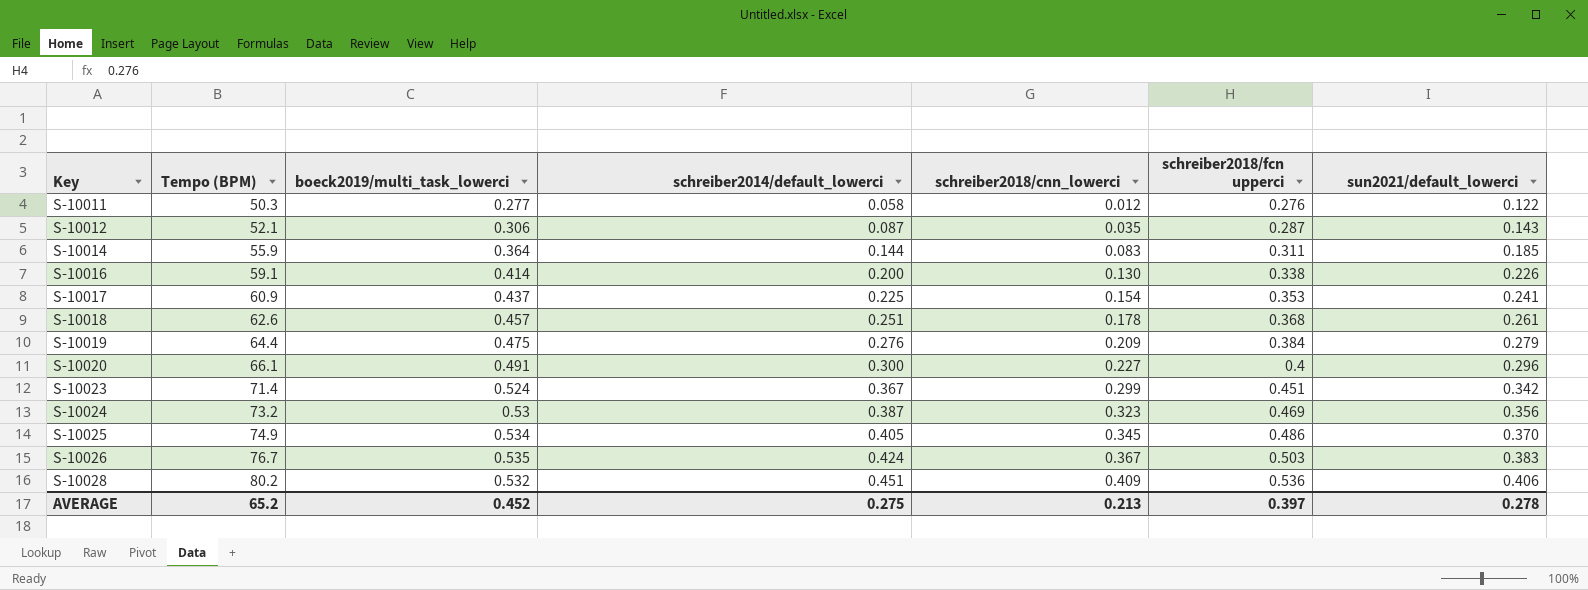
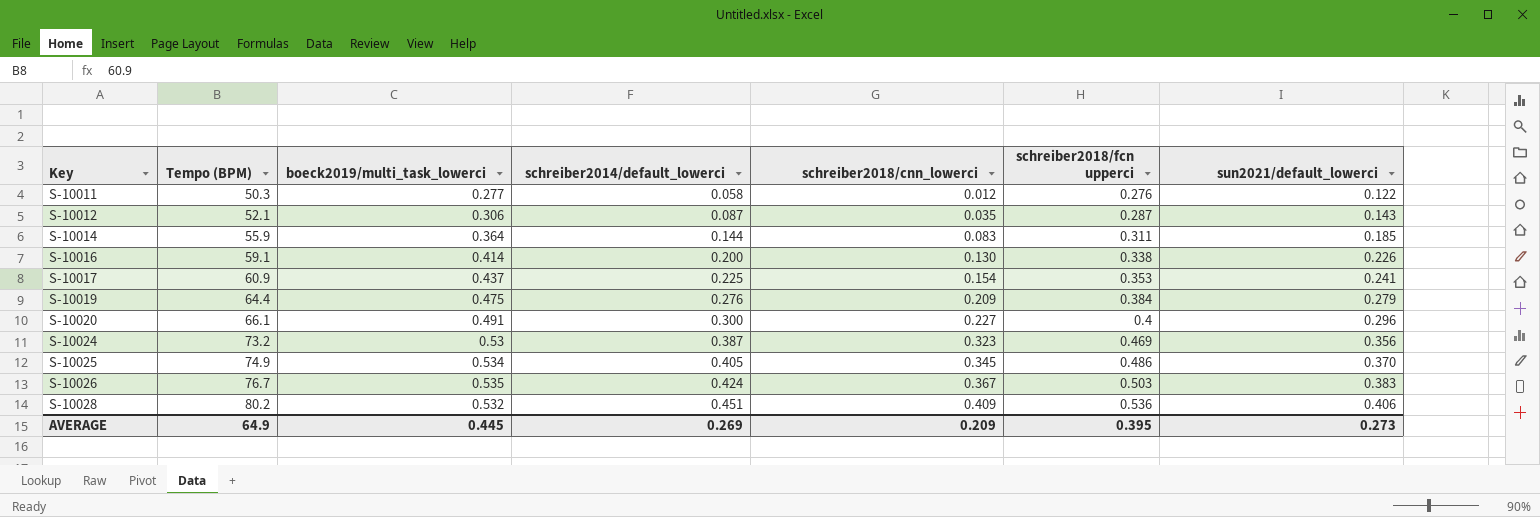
row S-10018: 62.6 | 0.457 | 0.251 | 0.178 | 0.368 | 0.261 -> none
row S-10023: 71.4 | 0.524 | 0.367 | 0.299 | 0.451 | 0.342 -> none
AVERAGE | Tempo (BPM): 65.2 -> 64.9
AVERAGE | boeck2019/multi_task_lowerci: 0.452 -> 0.445
AVERAGE | schreiber2014/default_lowerci: 0.275 -> 0.269
AVERAGE | schreiber2018/cnn_lowerci: 0.213 -> 0.209
AVERAGE | schreiber2018/fcn upperci: 0.397 -> 0.395
AVERAGE | sun2021/default_lowerci: 0.278 -> 0.273

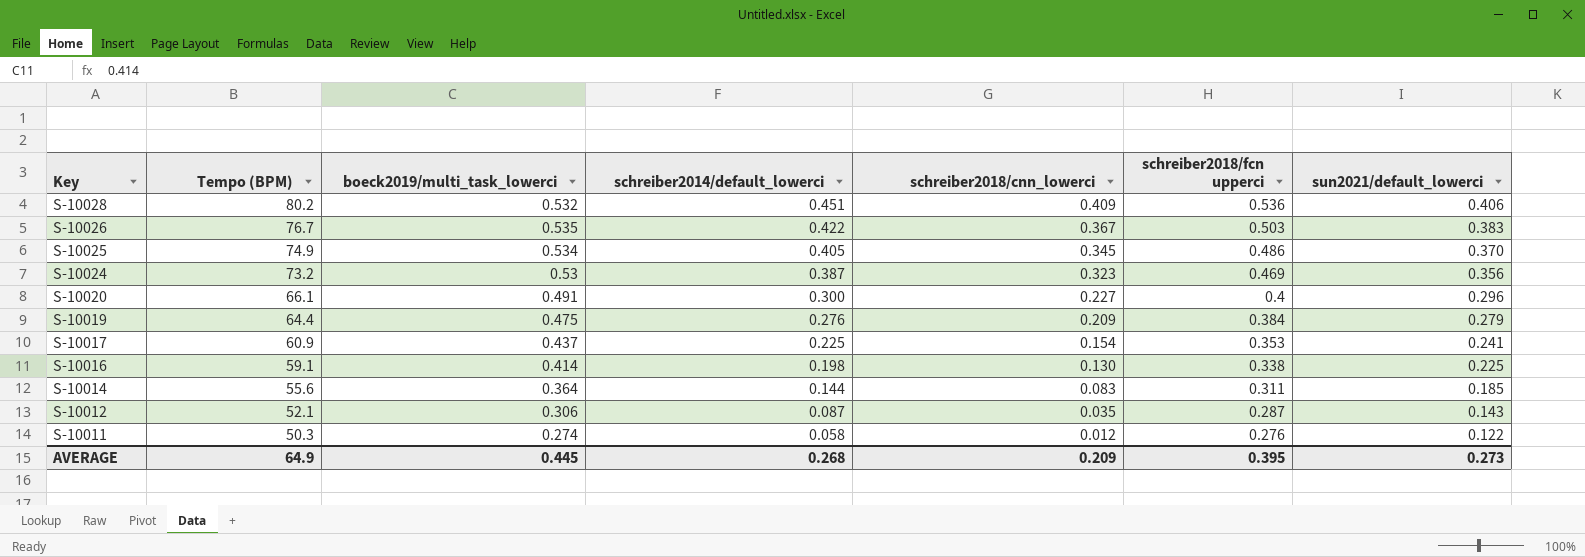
row order: Key ascending -> Key descending
S-10026 | schreiber2014/default_lowerci: 0.424 -> 0.422
S-10016 | schreiber2014/default_lowerci: 0.200 -> 0.198
S-10016 | sun2021/default_lowerci: 0.226 -> 0.225
S-10014 | Tempo (BPM): 55.9 -> 55.6
S-10011 | boeck2019/multi_task_lowerci: 0.277 -> 0.274
AVERAGE | schreiber2014/default_lowerci: 0.269 -> 0.268

